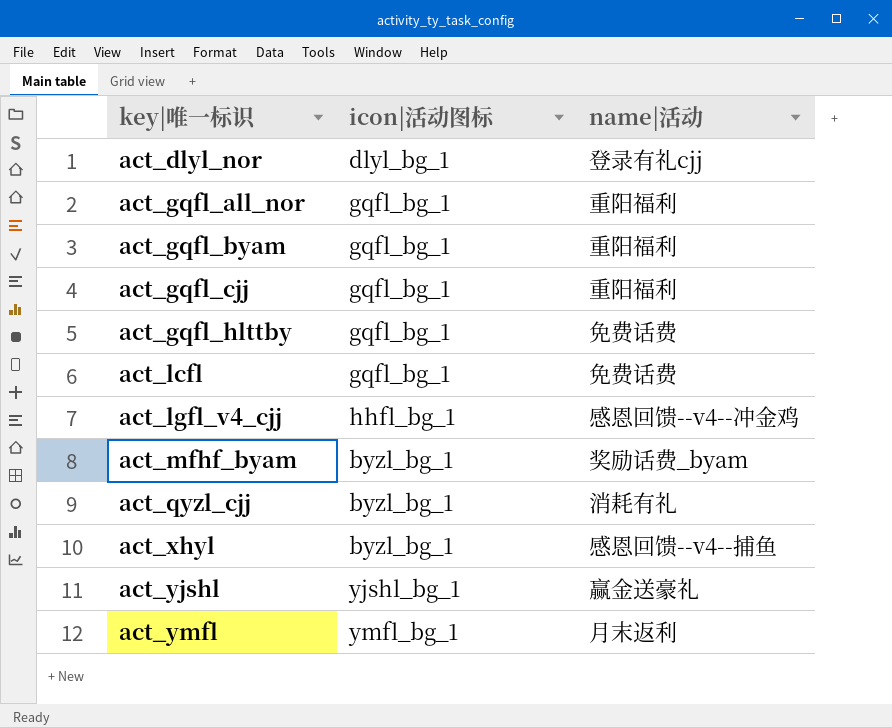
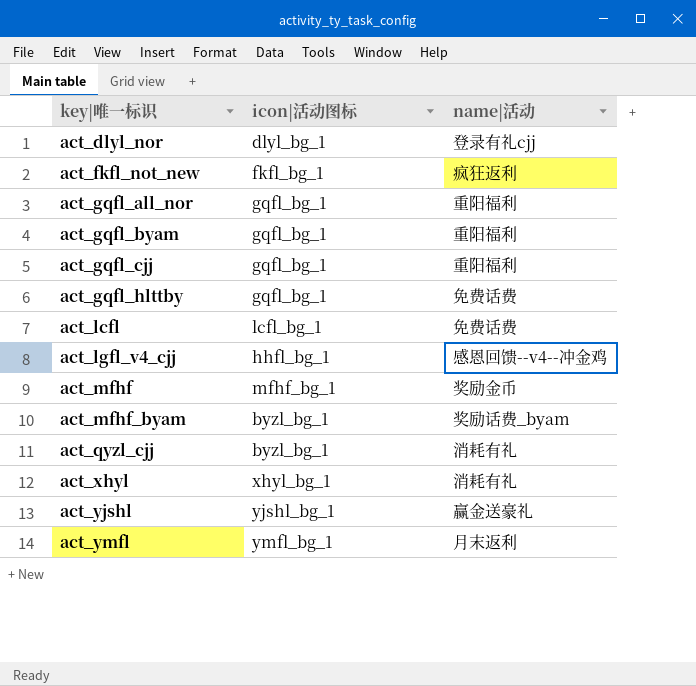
row act_fkfl_not_new: none -> fkfl_bg_1 | 疯狂返利
act_lcfl | icon|活动图标: gqfl_bg_1 -> lcfl_bg_1
row act_mfhf: none -> mfhf_bg_1 | 奖励金币
act_xhyl | icon|活动图标: byzl_bg_1 -> xhyl_bg_1
act_xhyl | name|活动: 感恩回馈--v4--捕鱼 -> 消耗有礼

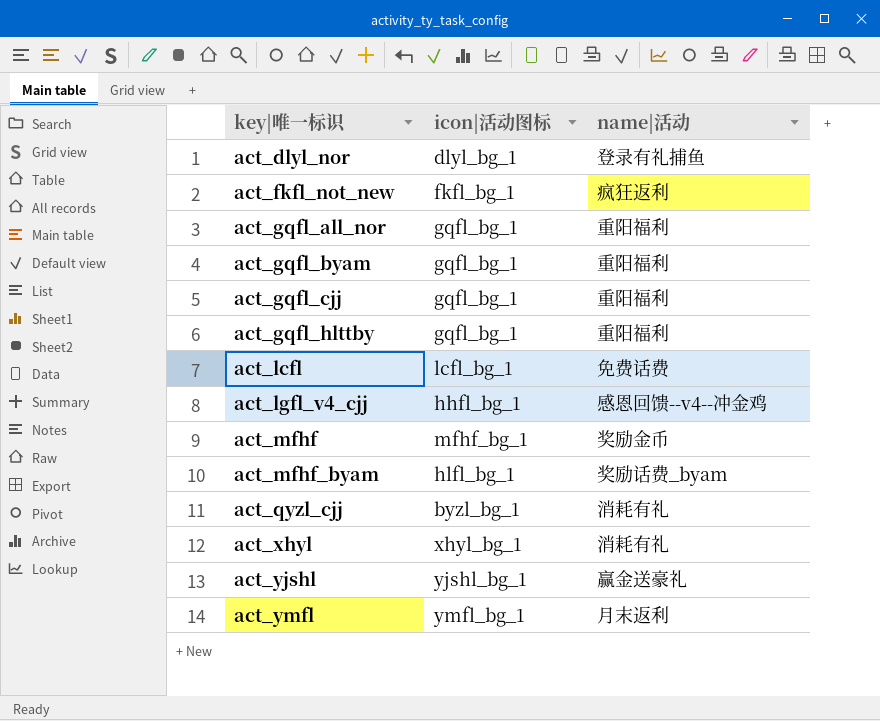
act_dlyl_nor | name|活动: 登录有礼cjj -> 登录有礼捕鱼
act_gqfl_hlttby | name|活动: 免费话费 -> 重阳福利
act_mfhf_byam | icon|活动图标: byzl_bg_1 -> hlfl_bg_1

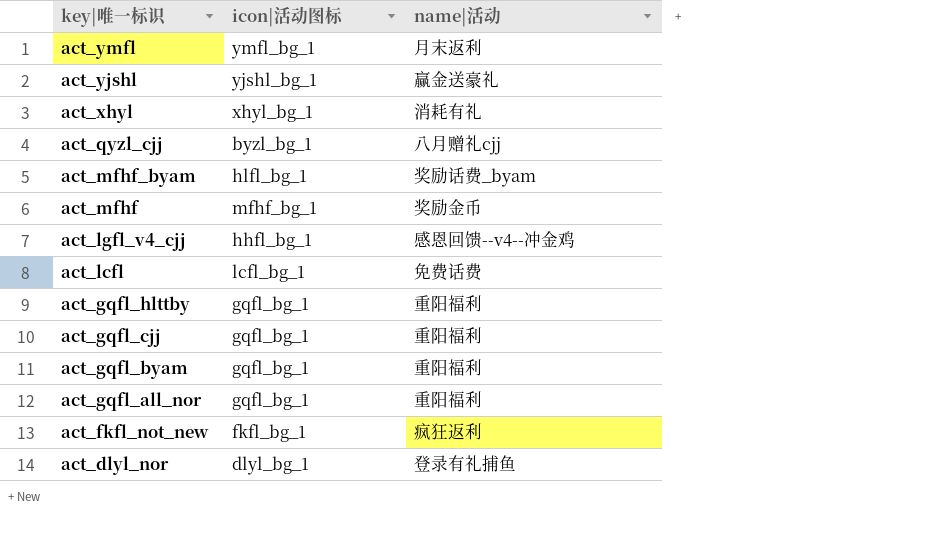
row order: key|唯一标识 ascending -> key|唯一标识 descending
act_qyzl_cjj | name|活动: 消耗有礼 -> 八月赠礼cjj

